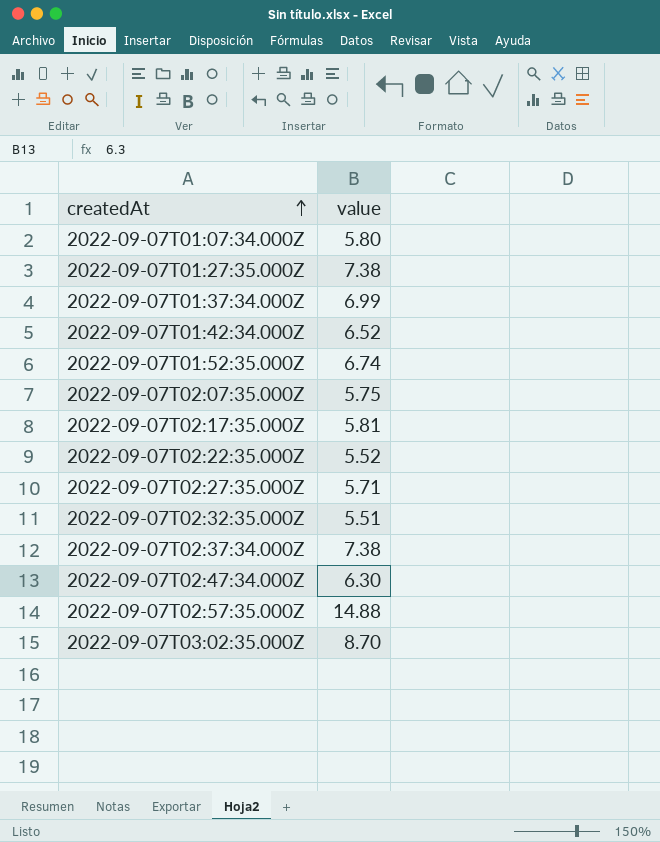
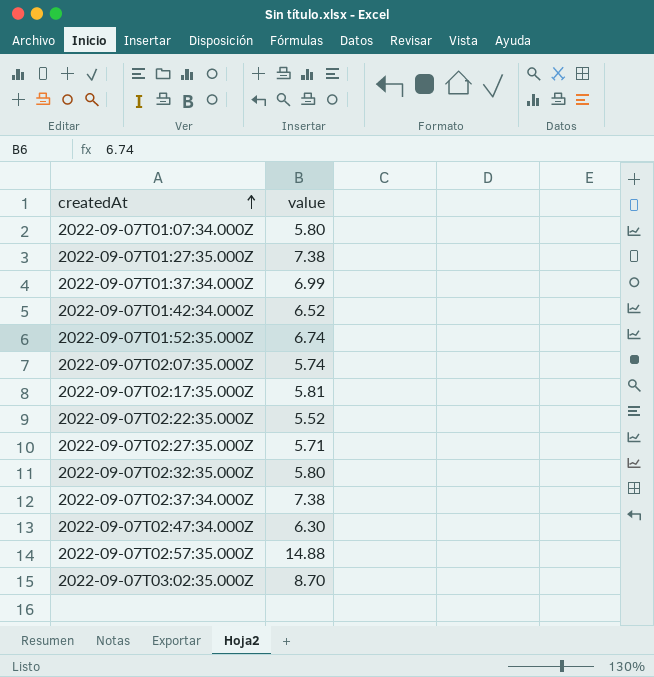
2022-09-07T02:07:35.000Z | value: 5.75 -> 5.74
2022-09-07T02:32:35.000Z | value: 5.51 -> 5.80

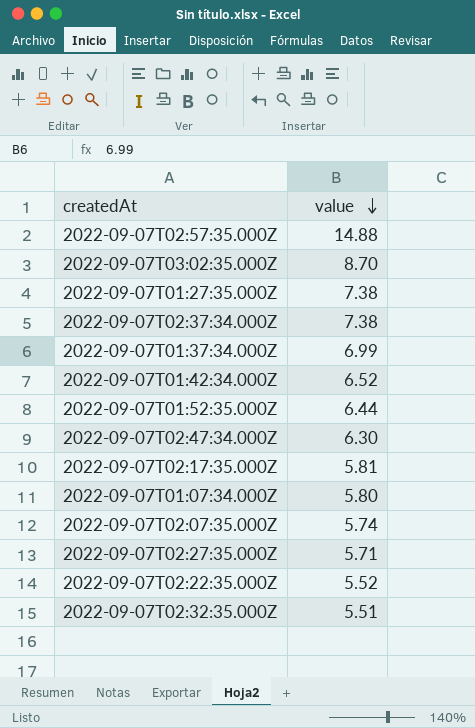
row order: createdAt ascending -> value descending
2022-09-07T01:52:35.000Z | value: 6.74 -> 6.44
2022-09-07T02:32:35.000Z | value: 5.80 -> 5.51

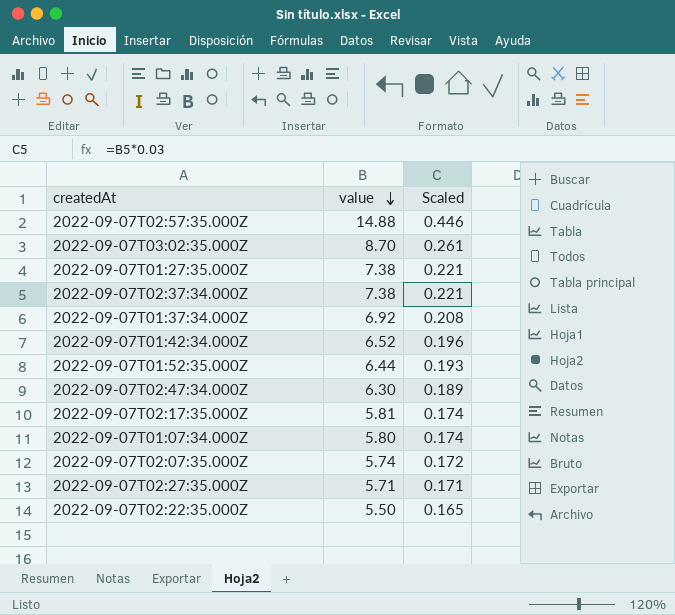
column Scaled | formula: none -> [value] * 0.03
row 2022-09-07T02:32:35.000Z: 5.51 -> none
2022-09-07T01:37:34.000Z | value: 6.99 -> 6.92
2022-09-07T02:22:35.000Z | value: 5.52 -> 5.50

